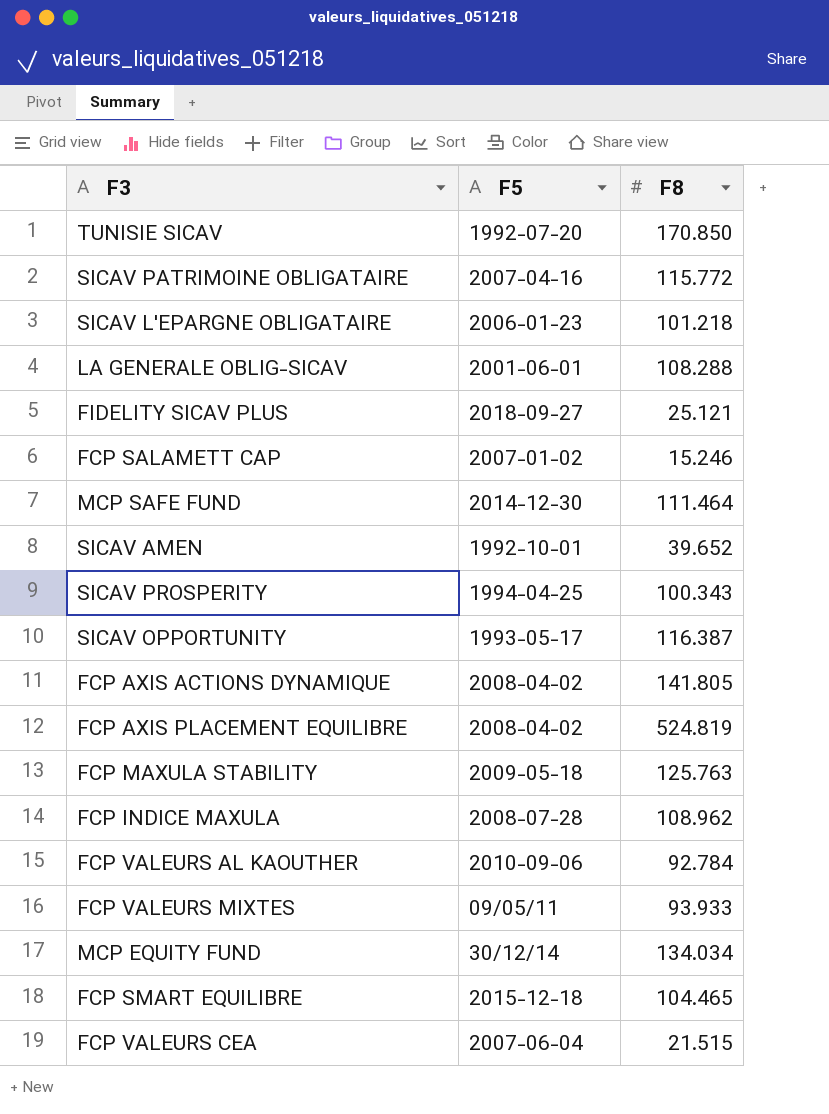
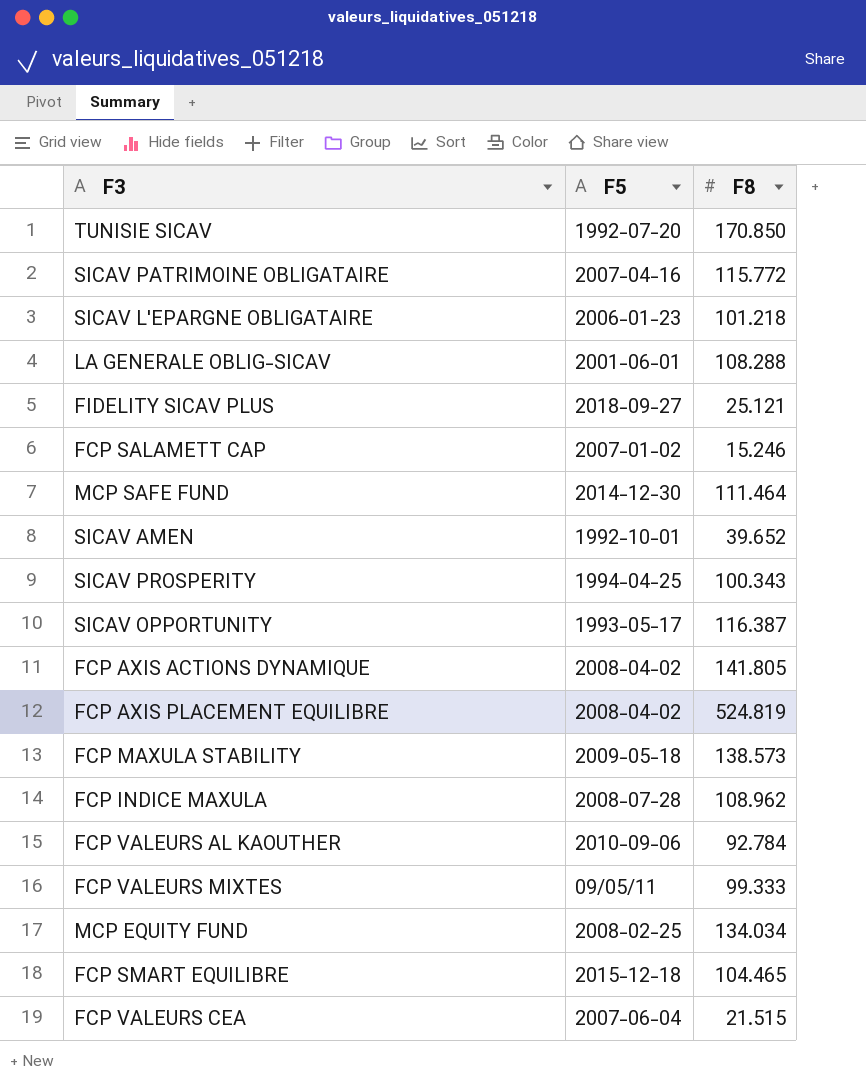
FCP MAXULA STABILITY | F8: 125.763 -> 138.573
FCP VALEURS MIXTES | F8: 93.933 -> 99.333
MCP EQUITY FUND | F5: 30/12/14 -> 2008-02-25

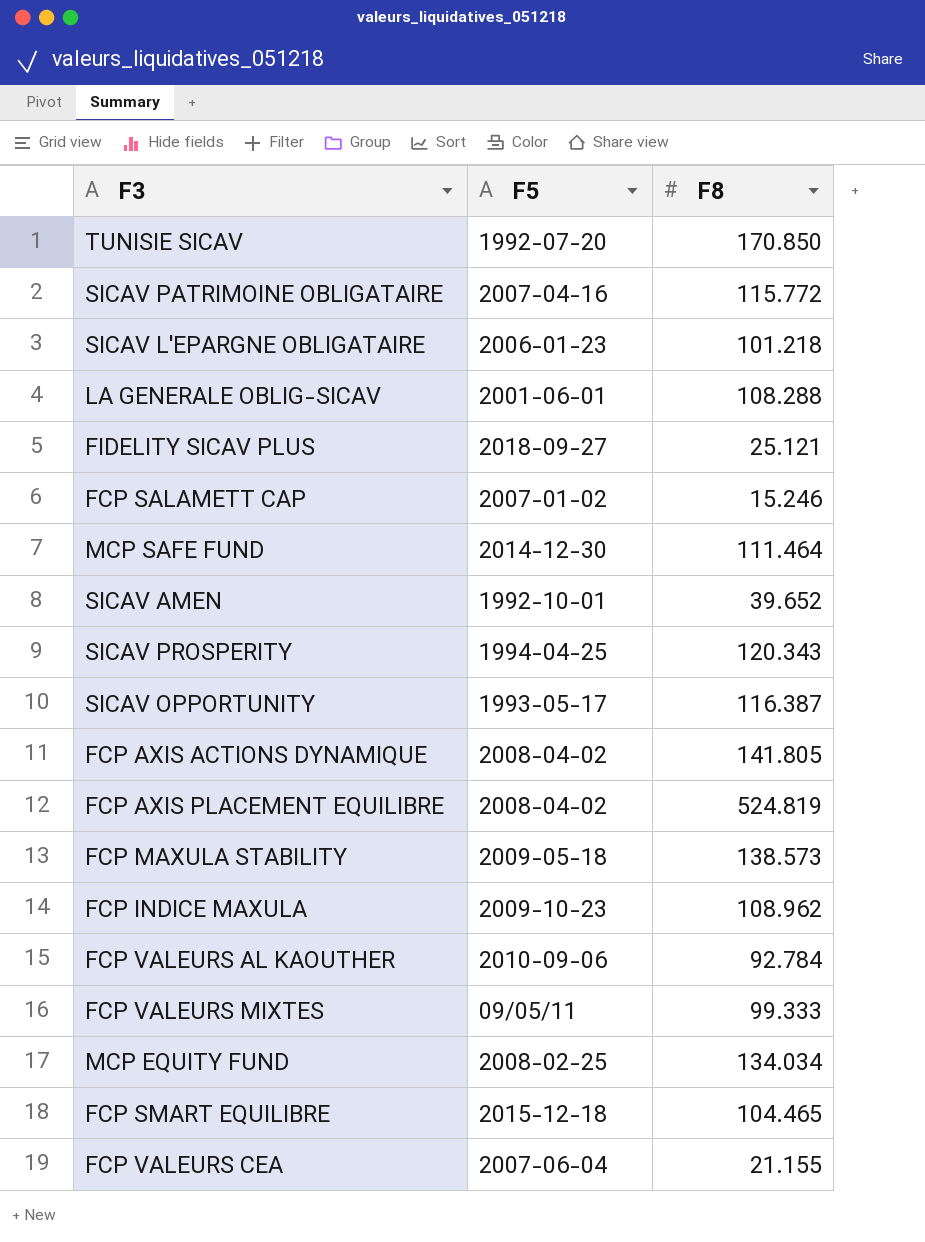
SICAV PROSPERITY | F8: 100.343 -> 120.343
FCP INDICE MAXULA | F5: 2008-07-28 -> 2009-10-23
FCP VALEURS CEA | F8: 21.515 -> 21.155

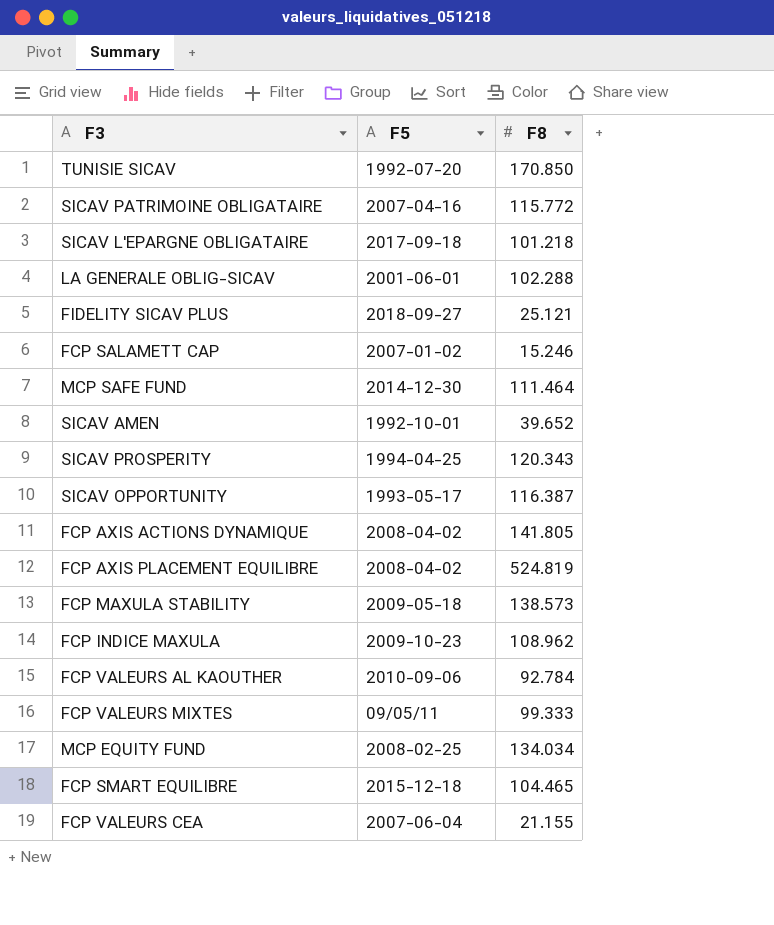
SICAV L'EPARGNE OBLIGATAIRE | F5: 2006-01-23 -> 2017-09-18
LA GENERALE OBLIG-SICAV | F8: 108.288 -> 102.288

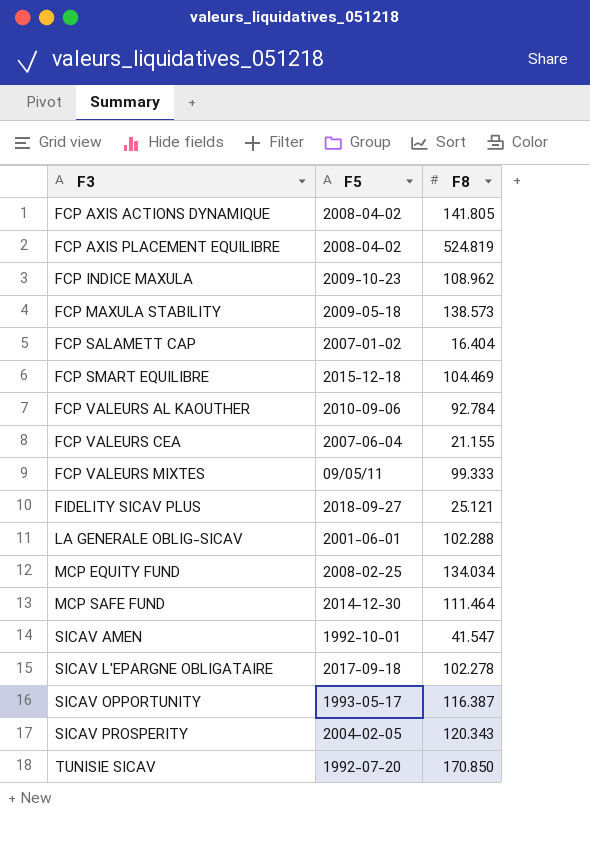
row order: none -> F3 ascending
row SICAV PATRIMOINE OBLIGATAIRE: 2007-04-16 | 115.772 -> none
FCP SALAMETT CAP | F8: 15.246 -> 16.404
FCP SMART EQUILIBRE | F8: 104.465 -> 104.469
SICAV AMEN | F8: 39.652 -> 41.547
SICAV L'EPARGNE OBLIGATAIRE | F8: 101.218 -> 102.278
SICAV PROSPERITY | F5: 1994-04-25 -> 2004-02-05

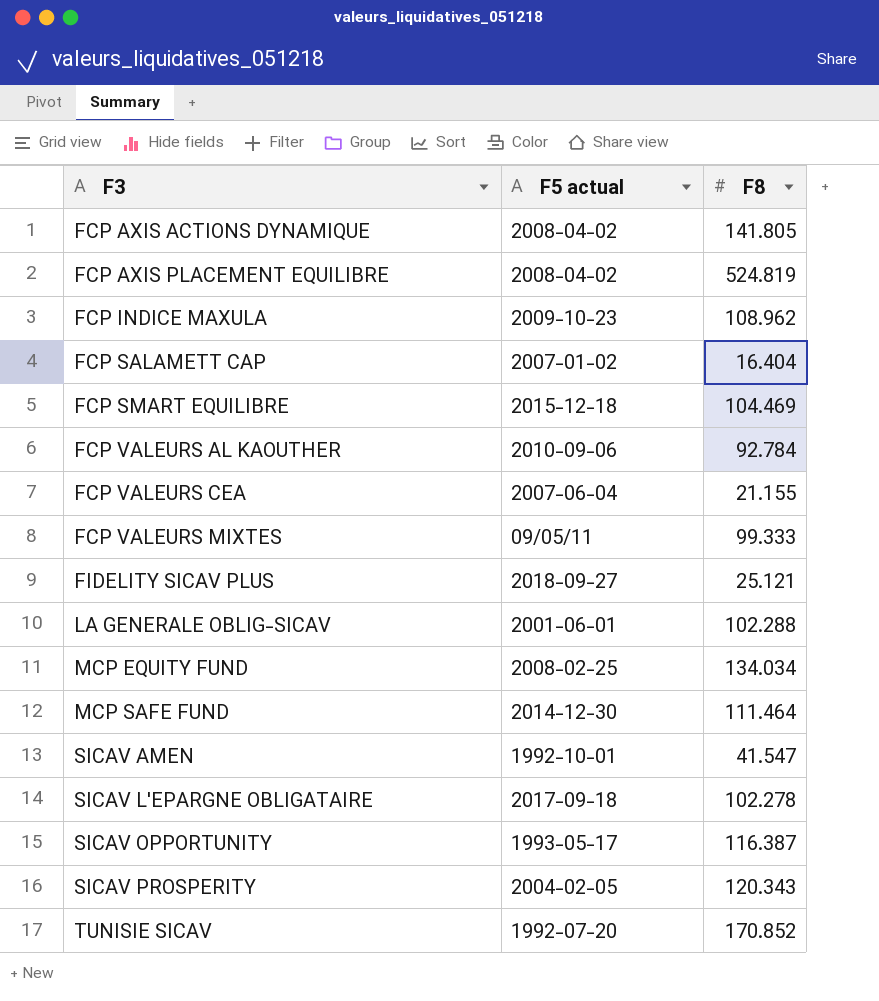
column name: F5 -> F5 actual
row FCP MAXULA STABILITY: 2009-05-18 | 138.573 -> none
TUNISIE SICAV | F8: 170.850 -> 170.852

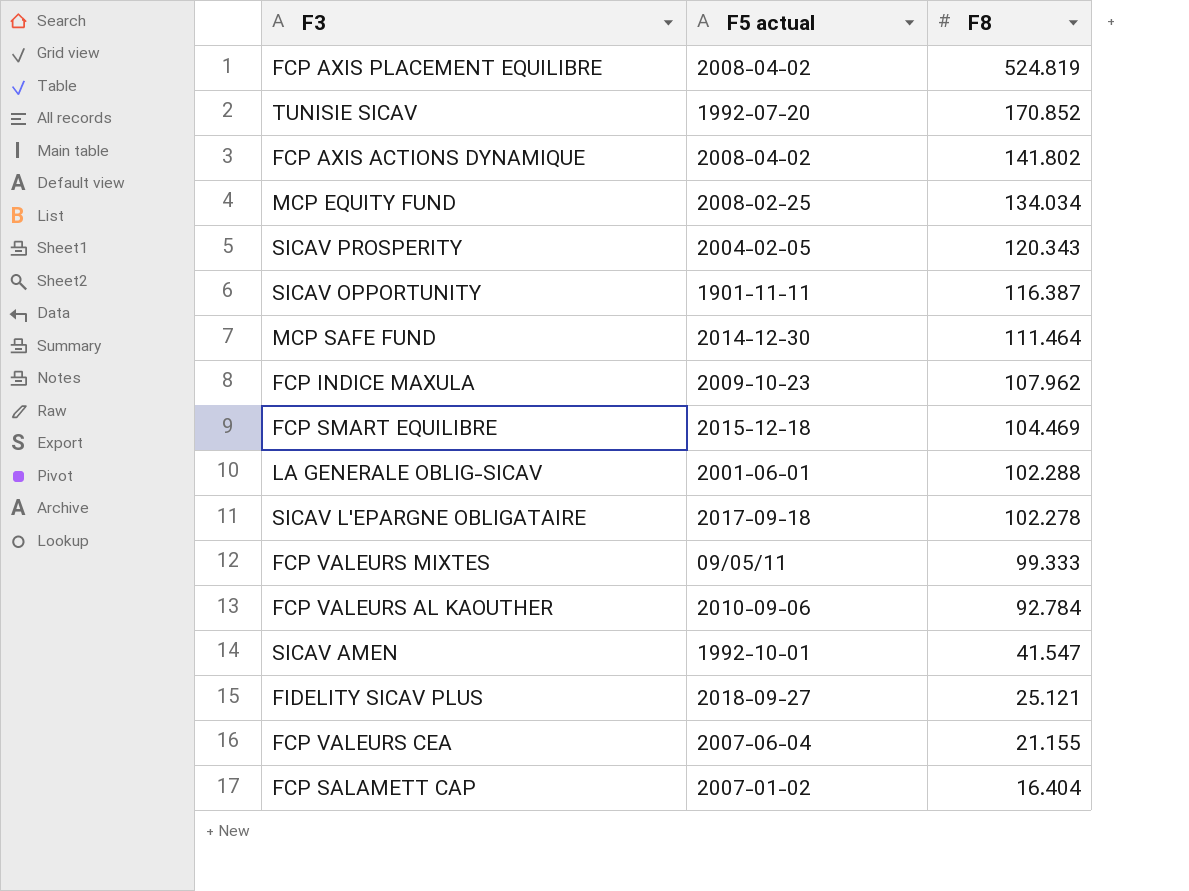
row order: F3 ascending -> F8 descending
FCP AXIS ACTIONS DYNAMIQUE | F8: 141.805 -> 141.802
SICAV OPPORTUNITY | F5 actual: 1993-05-17 -> 1901-11-11
FCP INDICE MAXULA | F8: 108.962 -> 107.962

